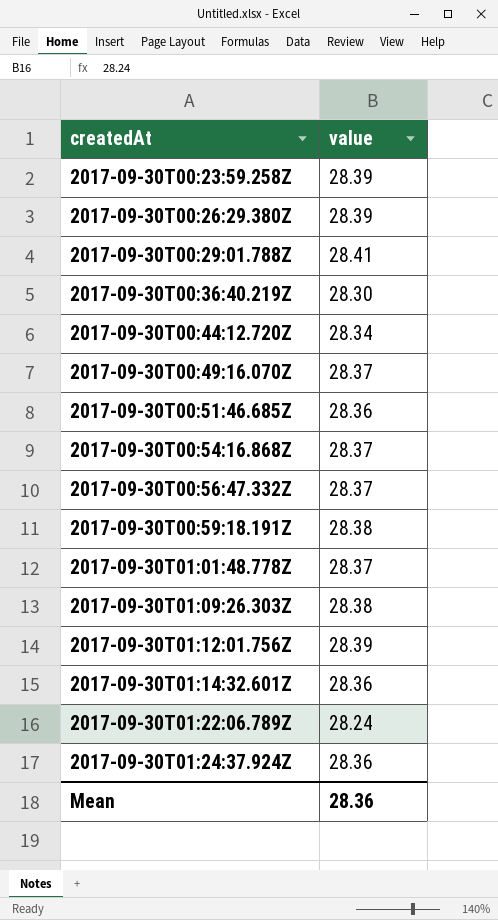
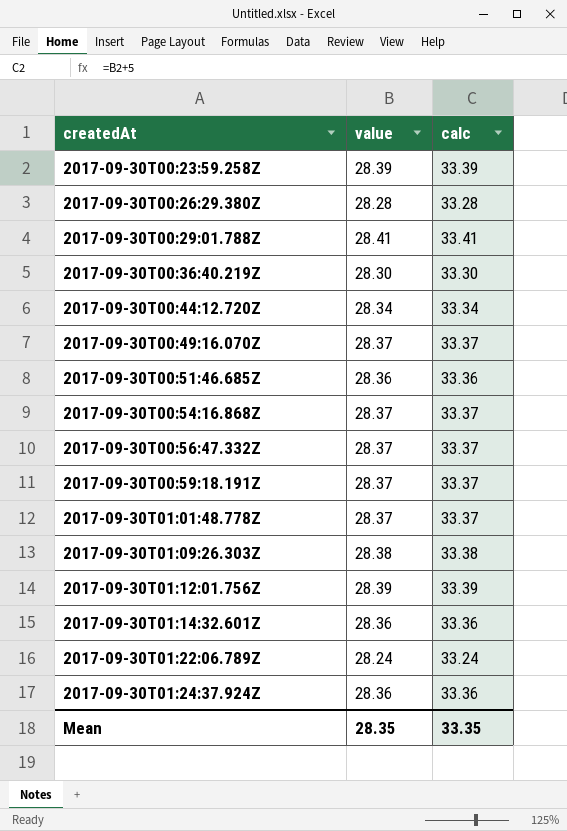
column calc | formula: none -> [value] + 5
2017-09-30T00:26:29.380Z | value: 28.39 -> 28.28
2017-09-30T00:59:18.191Z | value: 28.38 -> 28.37
Mean | value: 28.36 -> 28.35

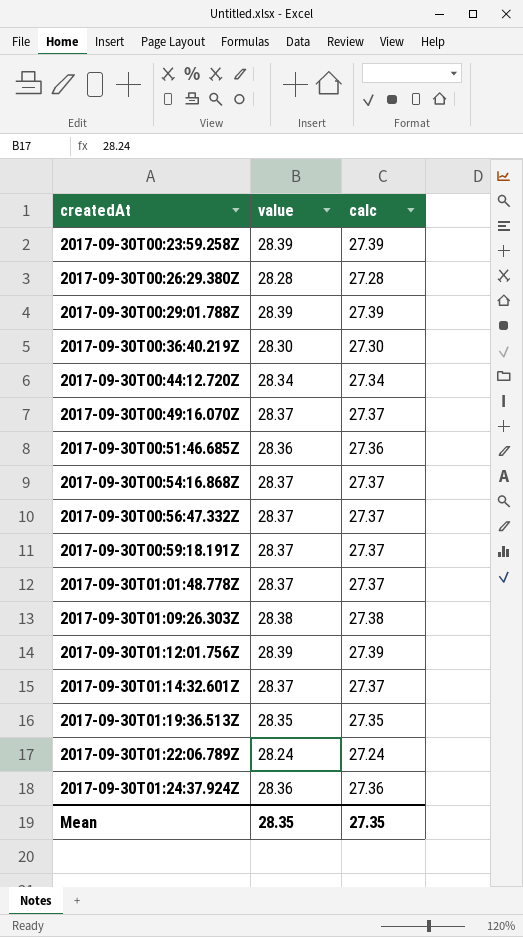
column calc | formula: [value] + 5 -> [value] - 1
2017-09-30T00:29:01.788Z | value: 28.41 -> 28.39
2017-09-30T01:14:32.601Z | value: 28.36 -> 28.37
row 2017-09-30T01:19:36.513Z: none -> 28.35 | 27.35
Mean | calc: 33.35 -> 27.35

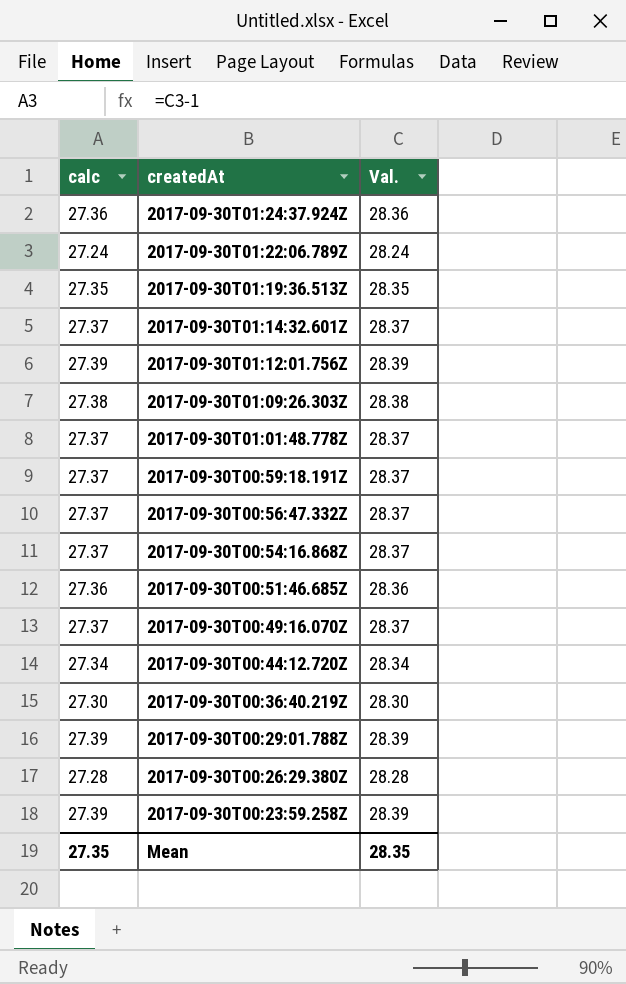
row order: createdAt ascending -> createdAt descending
column calc | position: 3 -> 1
column name: value -> Val.

